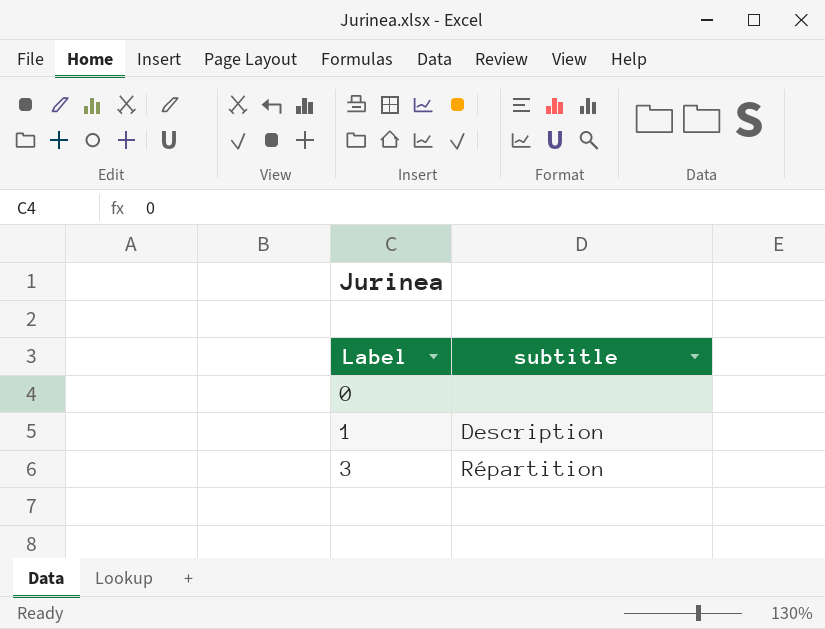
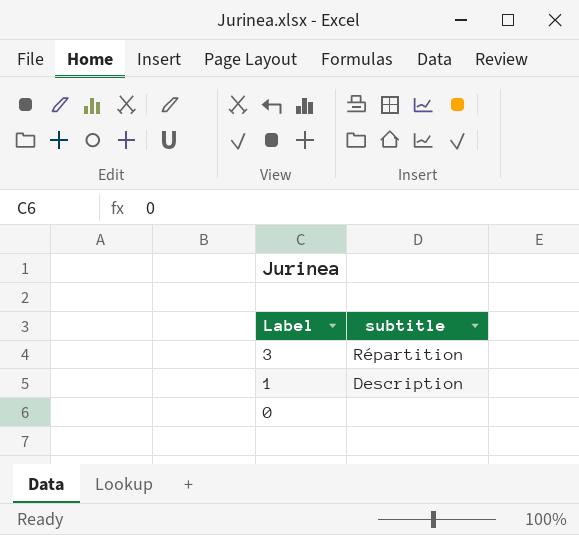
row order: Label ascending -> Label descending

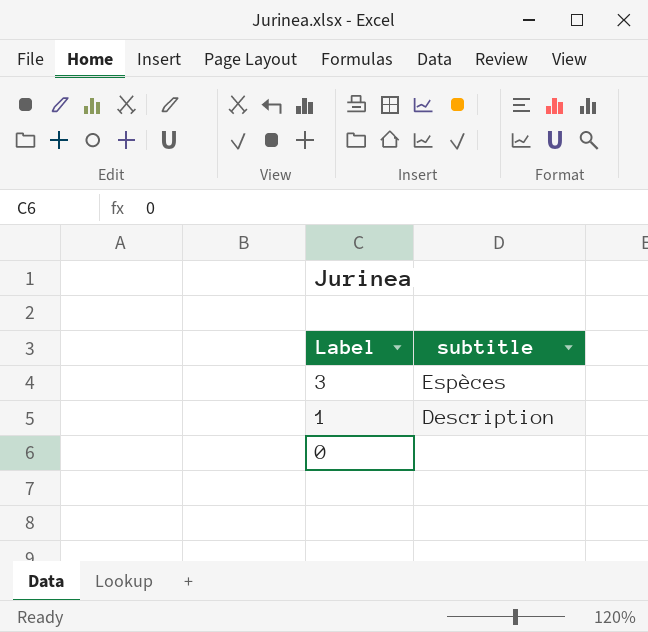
3 | subtitle: Répartition -> Espèces

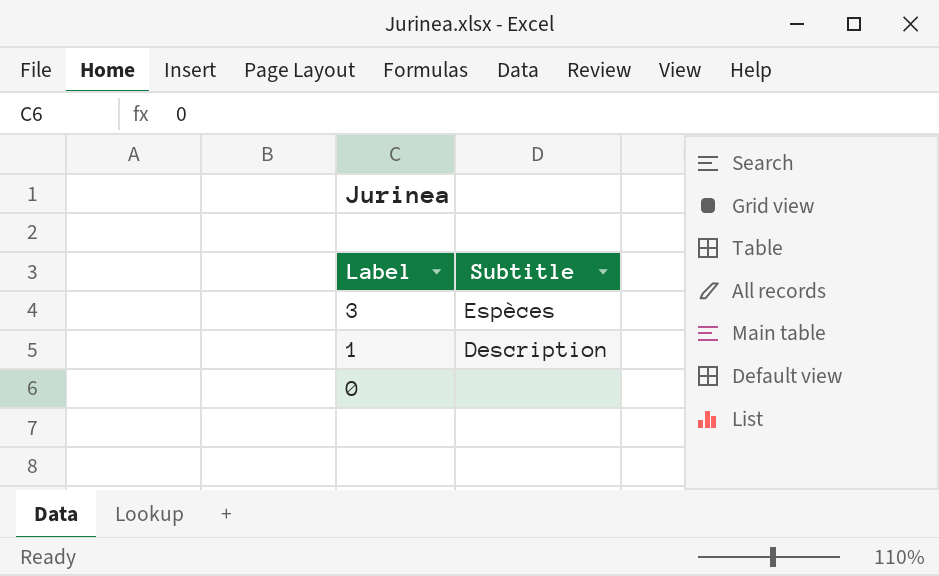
column name: subtitle -> Subtitle

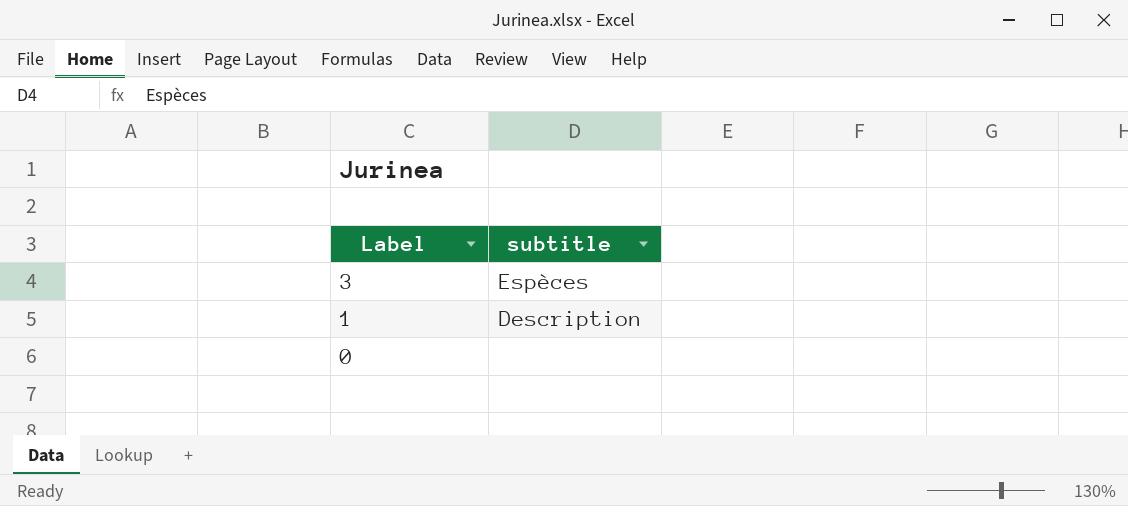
column name: Subtitle -> subtitle

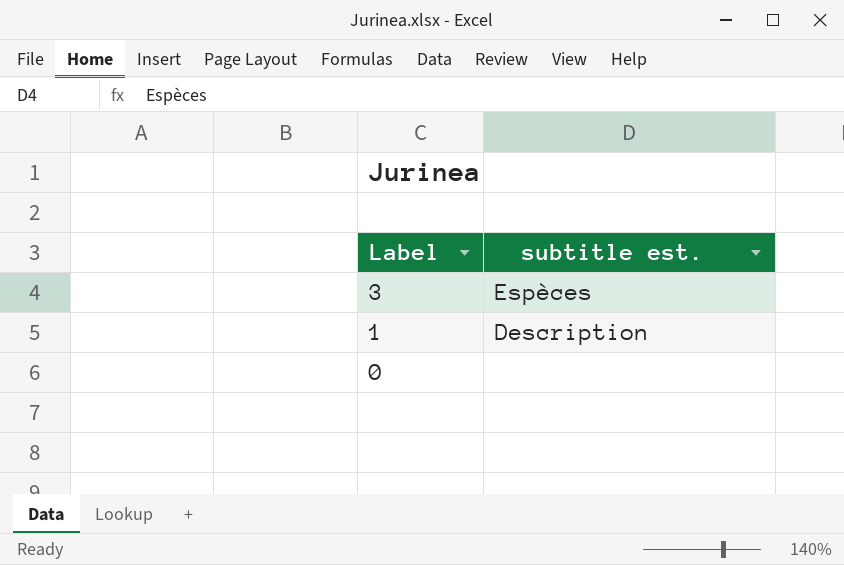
column name: subtitle -> subtitle est.

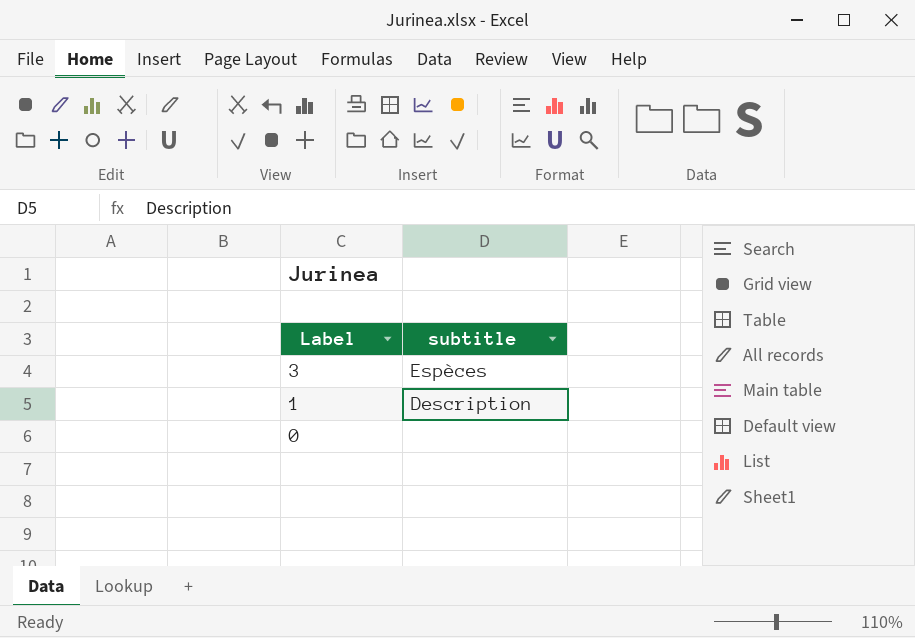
column name: subtitle est. -> subtitle

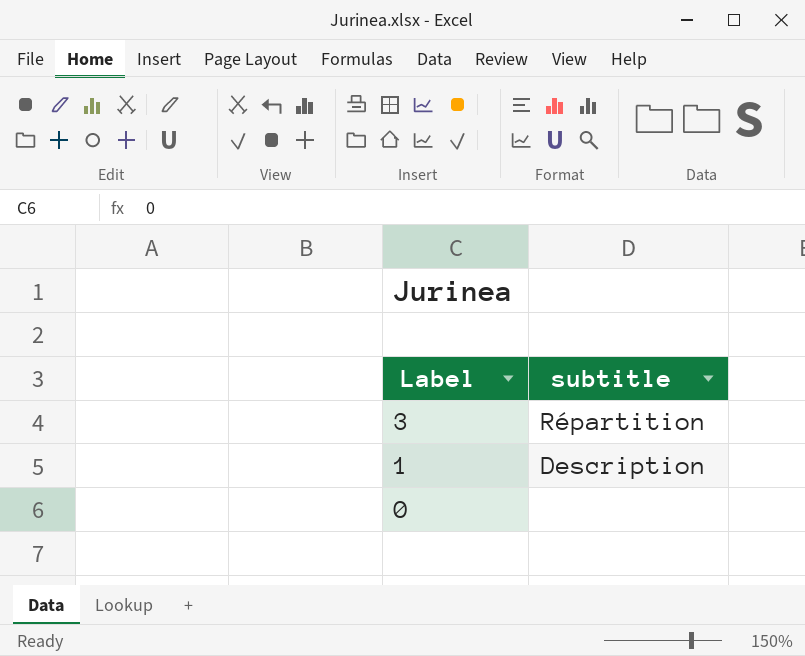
3 | subtitle: Espèces -> Répartition

